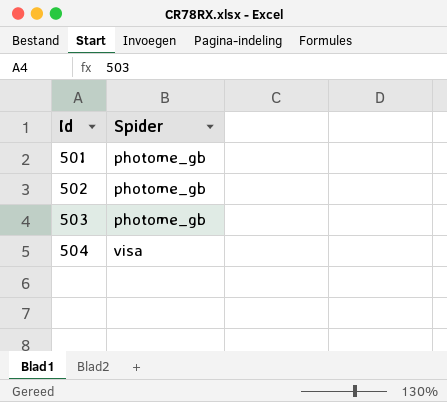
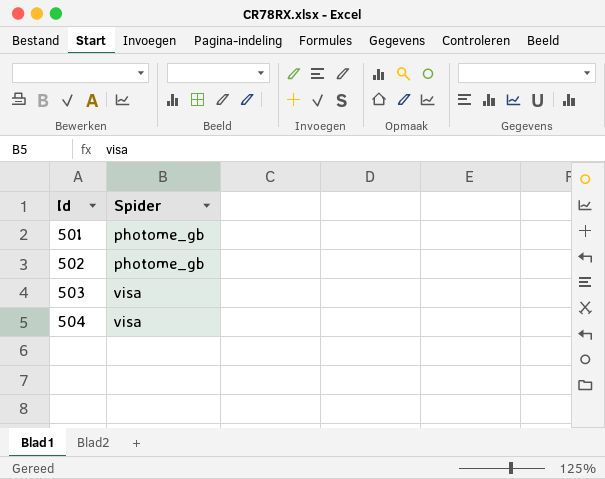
503 | Spider: photome_gb -> visa

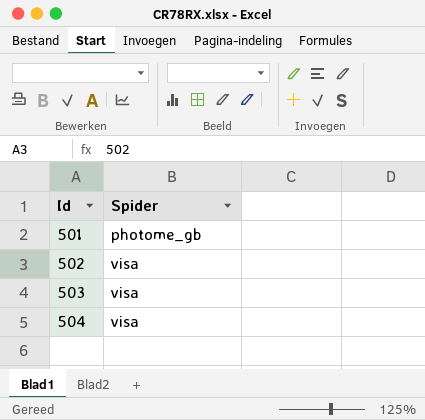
502 | Spider: photome_gb -> visa

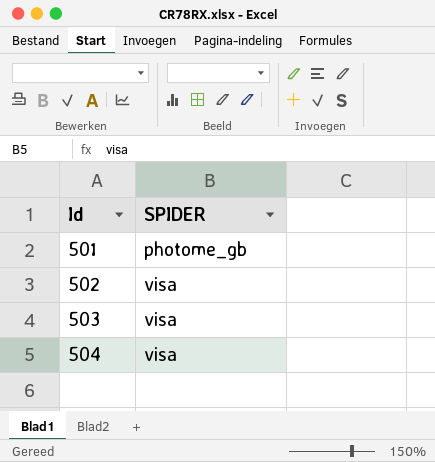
column name: Spider -> SPIDER

